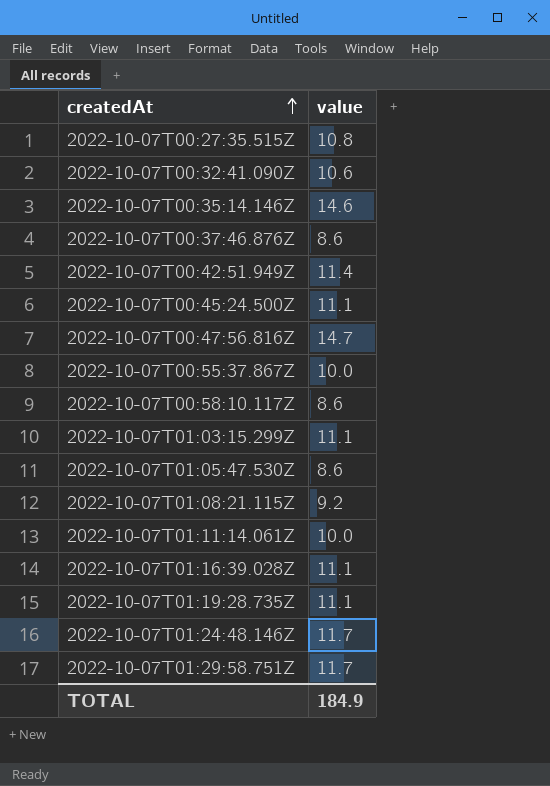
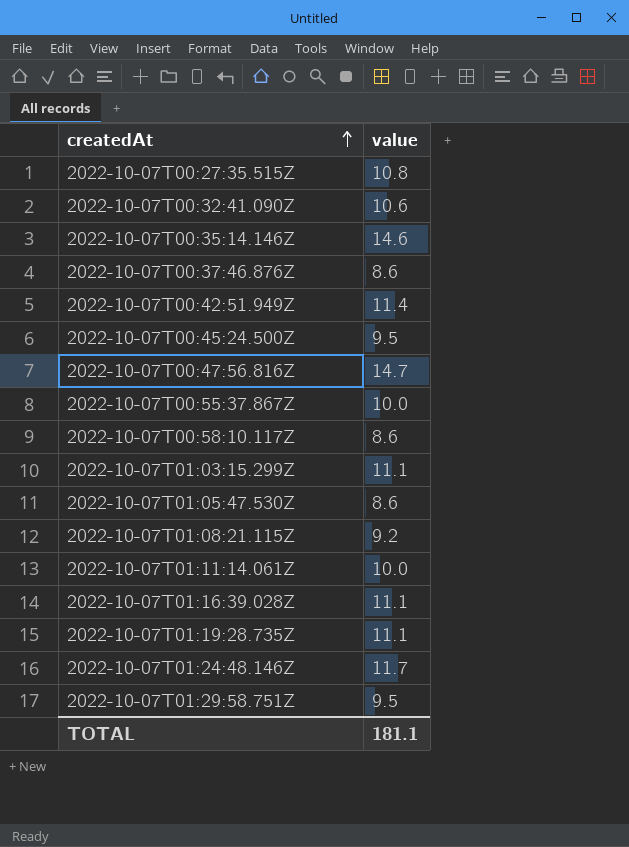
2022-10-07T00:45:24.500Z | value: 11.1 -> 9.5
2022-10-07T01:29:58.751Z | value: 11.7 -> 9.5
TOTAL | value: 184.9 -> 181.1

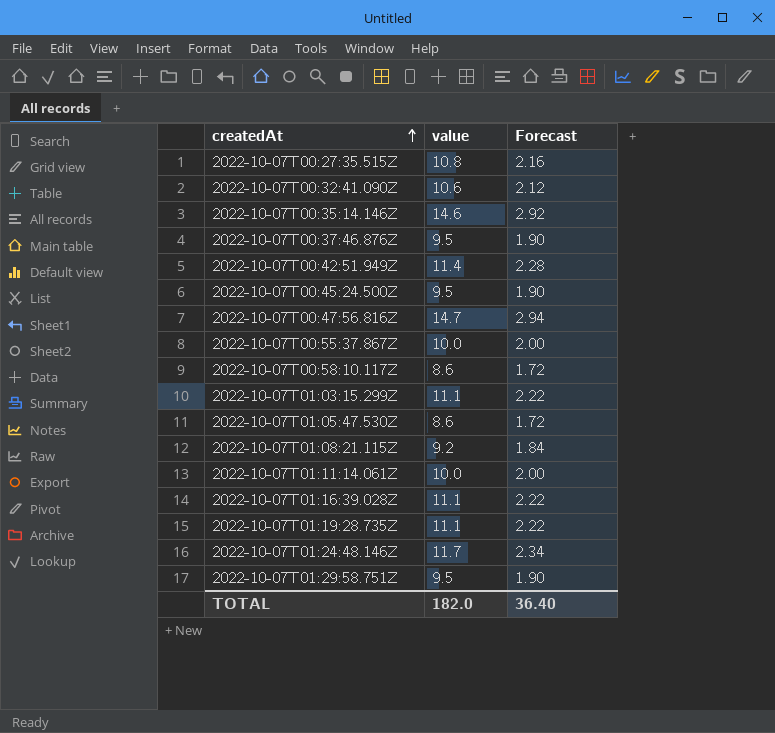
column Forecast | formula: none -> [value] * 0.2
2022-10-07T00:37:46.876Z | value: 8.6 -> 9.5
TOTAL | value: 181.1 -> 182.0

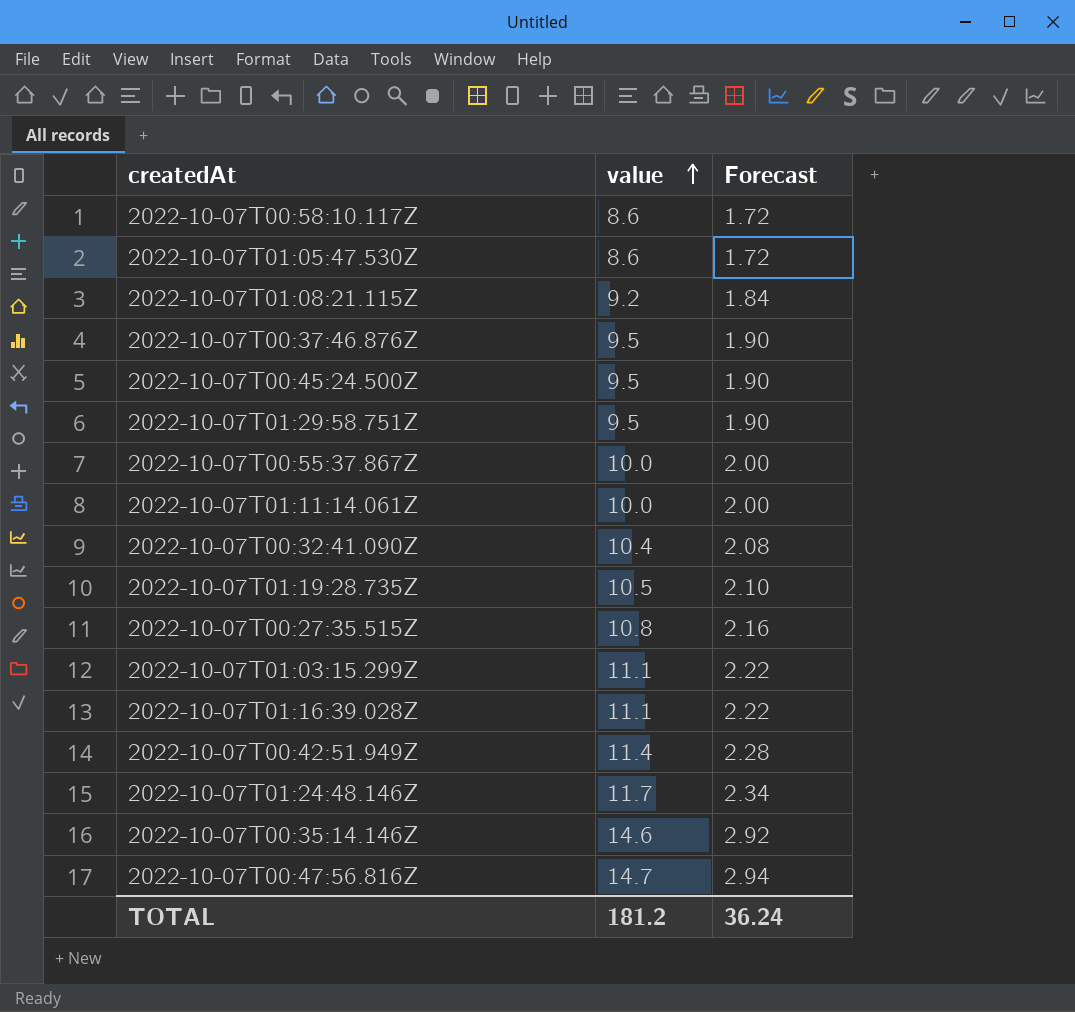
row order: createdAt ascending -> value ascending
2022-10-07T00:32:41.090Z | value: 10.6 -> 10.4
2022-10-07T00:32:41.090Z | Forecast: 2.12 -> 2.08
2022-10-07T01:19:28.735Z | value: 11.1 -> 10.5
2022-10-07T01:19:28.735Z | Forecast: 2.22 -> 2.10
TOTAL | value: 182.0 -> 181.2
TOTAL | Forecast: 36.40 -> 36.24

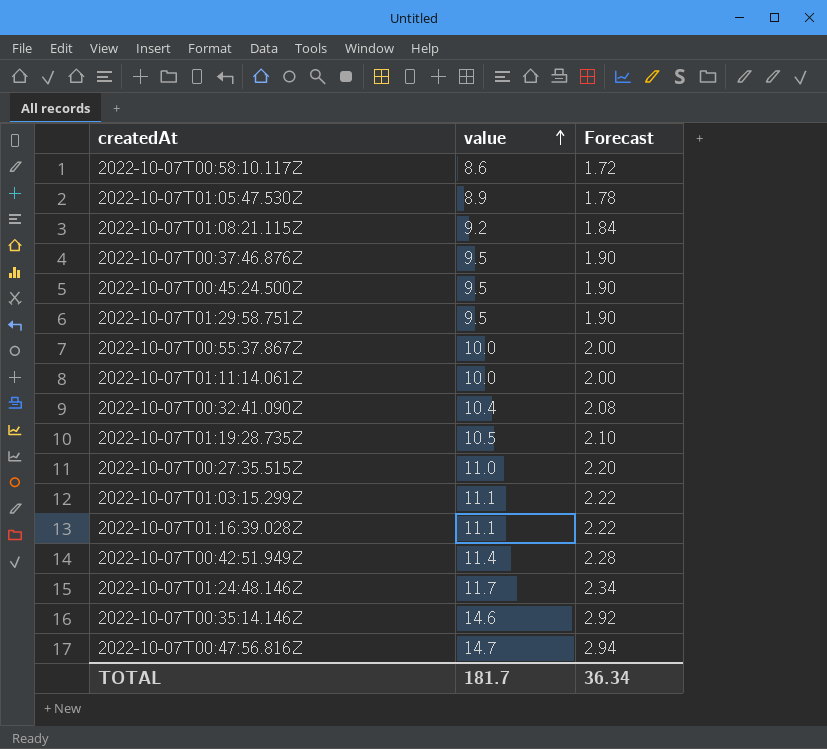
2022-10-07T01:05:47.530Z | value: 8.6 -> 8.9
2022-10-07T01:05:47.530Z | Forecast: 1.72 -> 1.78
2022-10-07T00:27:35.515Z | value: 10.8 -> 11.0
2022-10-07T00:27:35.515Z | Forecast: 2.16 -> 2.20
TOTAL | value: 181.2 -> 181.7
TOTAL | Forecast: 36.24 -> 36.34

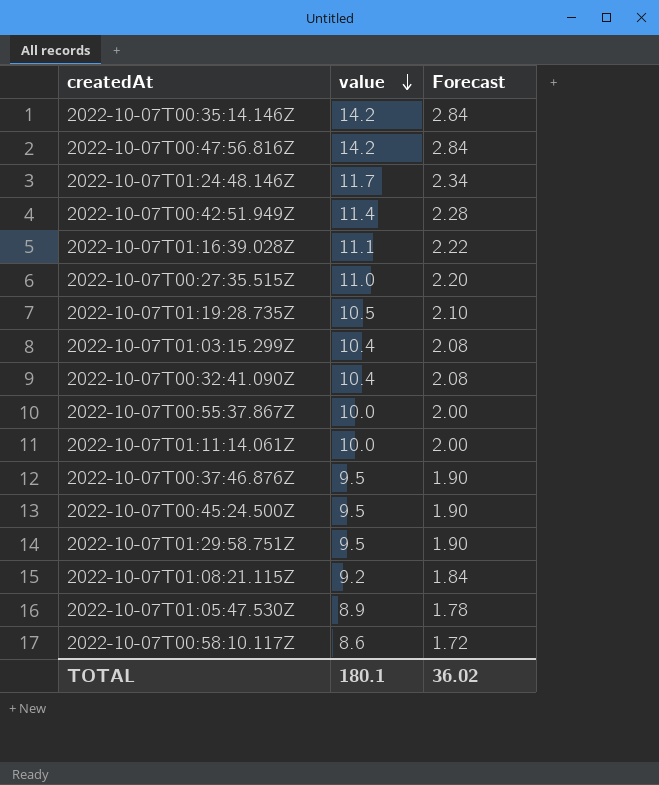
row order: value ascending -> value descending
2022-10-07T00:35:14.146Z | value: 14.6 -> 14.2
2022-10-07T00:35:14.146Z | Forecast: 2.92 -> 2.84
2022-10-07T00:47:56.816Z | value: 14.7 -> 14.2
2022-10-07T00:47:56.816Z | Forecast: 2.94 -> 2.84
2022-10-07T01:03:15.299Z | value: 11.1 -> 10.4
2022-10-07T01:03:15.299Z | Forecast: 2.22 -> 2.08
TOTAL | value: 181.7 -> 180.1
TOTAL | Forecast: 36.34 -> 36.02

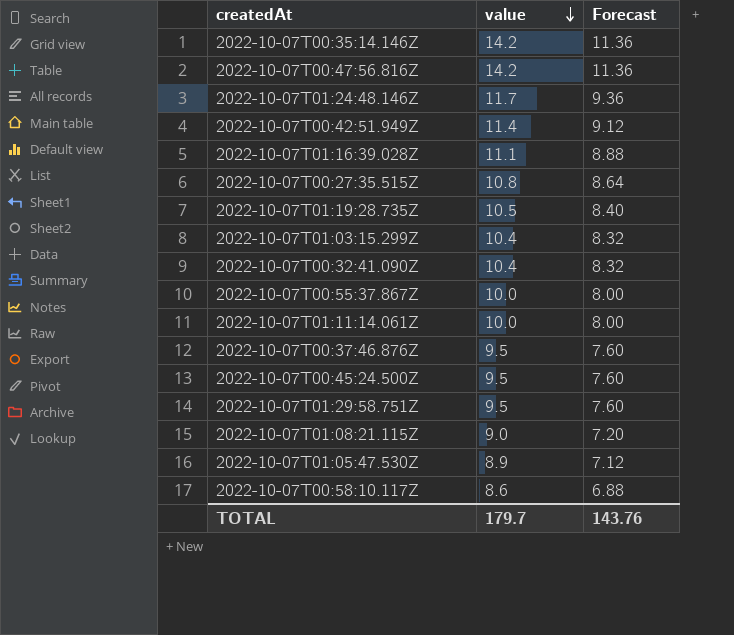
column Forecast | formula: [value] * 0.2 -> [value] * 0.8
2022-10-07T00:27:35.515Z | value: 11.0 -> 10.8
2022-10-07T01:08:21.115Z | value: 9.2 -> 9.0
TOTAL | value: 180.1 -> 179.7
TOTAL | Forecast: 36.02 -> 143.76

